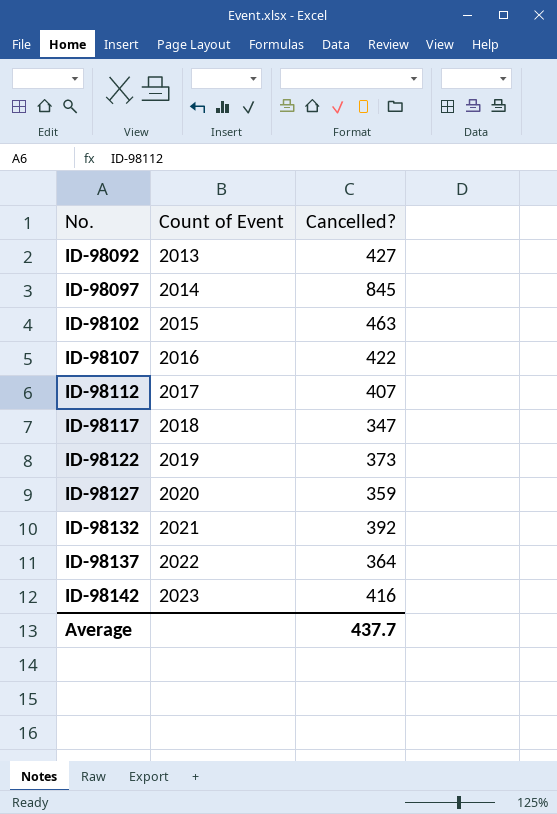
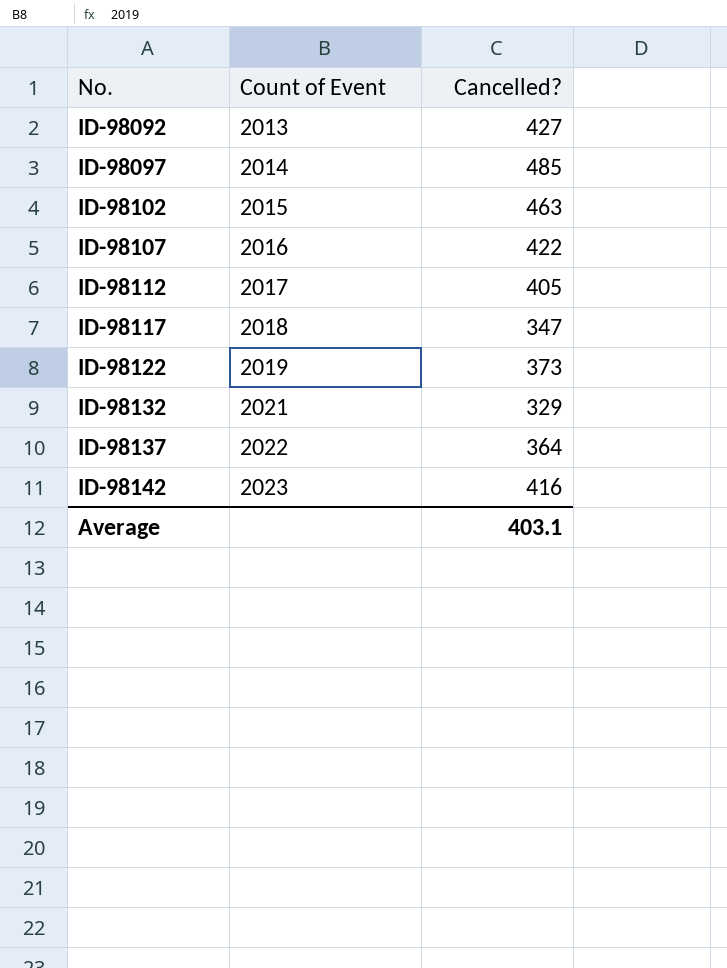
row ID-98127: 2020 | 359 -> none
ID-98097 | Cancelled?: 845 -> 485
ID-98112 | Cancelled?: 407 -> 405
ID-98132 | Cancelled?: 392 -> 329
Average | Cancelled?: 437.7 -> 403.1

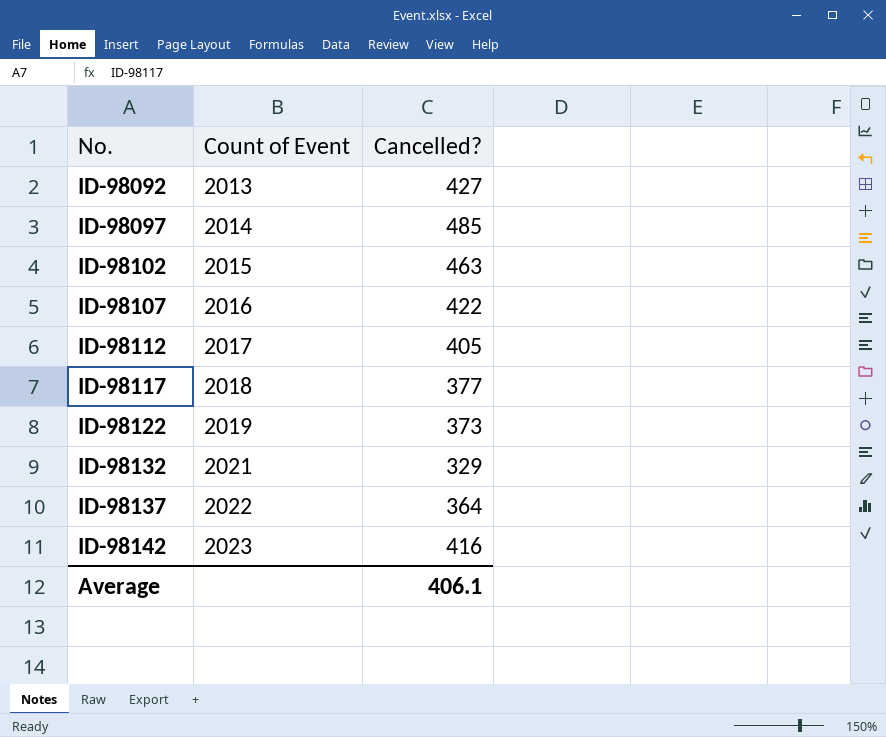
ID-98117 | Cancelled?: 347 -> 377
Average | Cancelled?: 403.1 -> 406.1

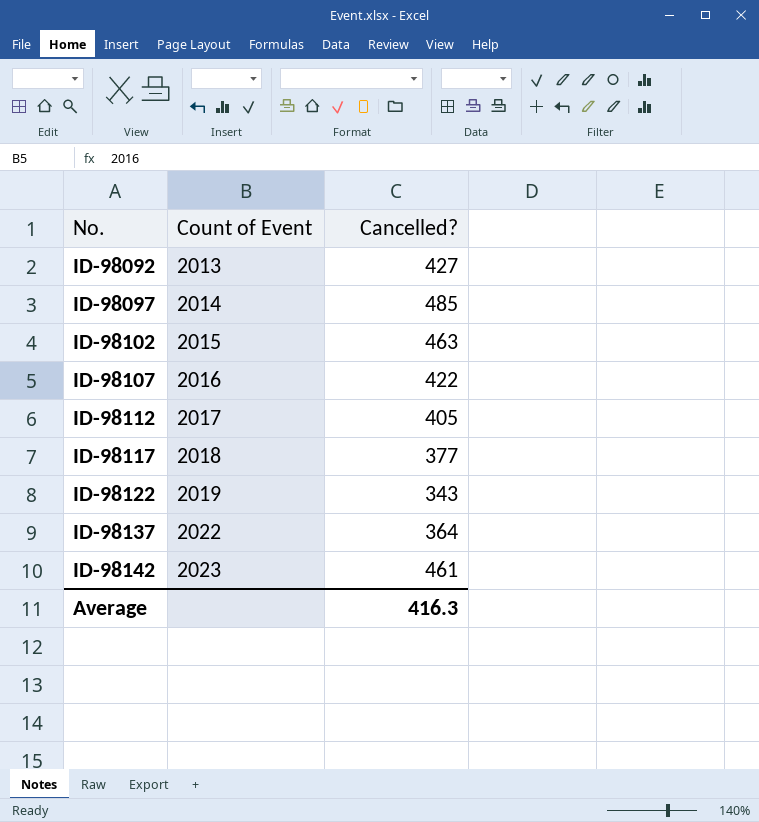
row ID-98132: 2021 | 329 -> none
ID-98122 | Cancelled?: 373 -> 343
ID-98142 | Cancelled?: 416 -> 461
Average | Cancelled?: 406.1 -> 416.3

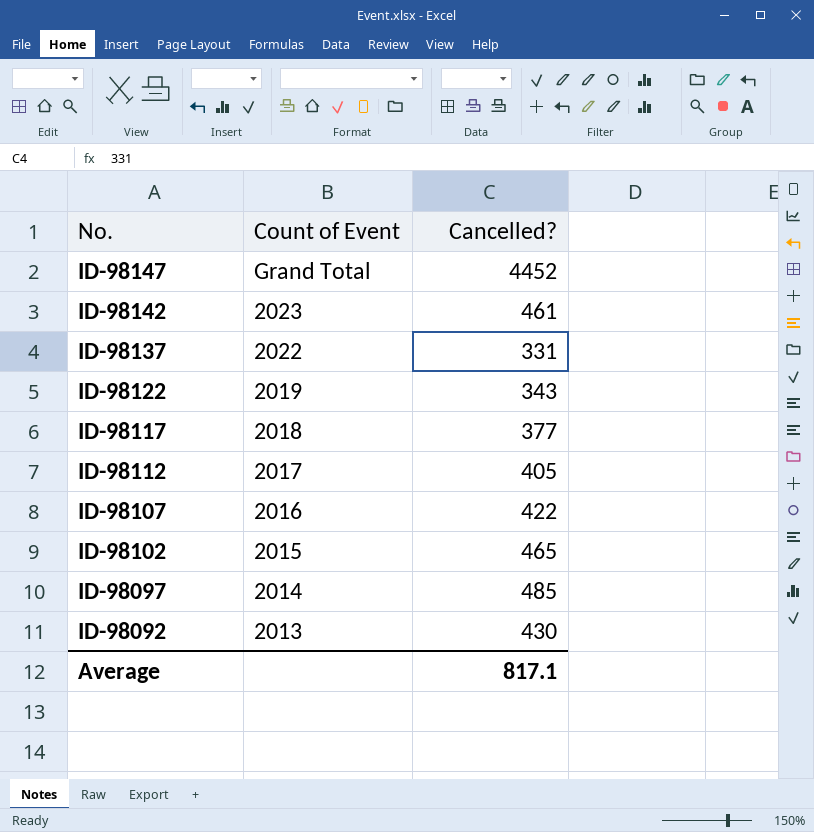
row order: No. ascending -> No. descending
row ID-98147: none -> Grand Total | 4452
ID-98137 | Cancelled?: 364 -> 331
ID-98102 | Cancelled?: 463 -> 465
ID-98092 | Cancelled?: 427 -> 430
Average | Cancelled?: 416.3 -> 817.1

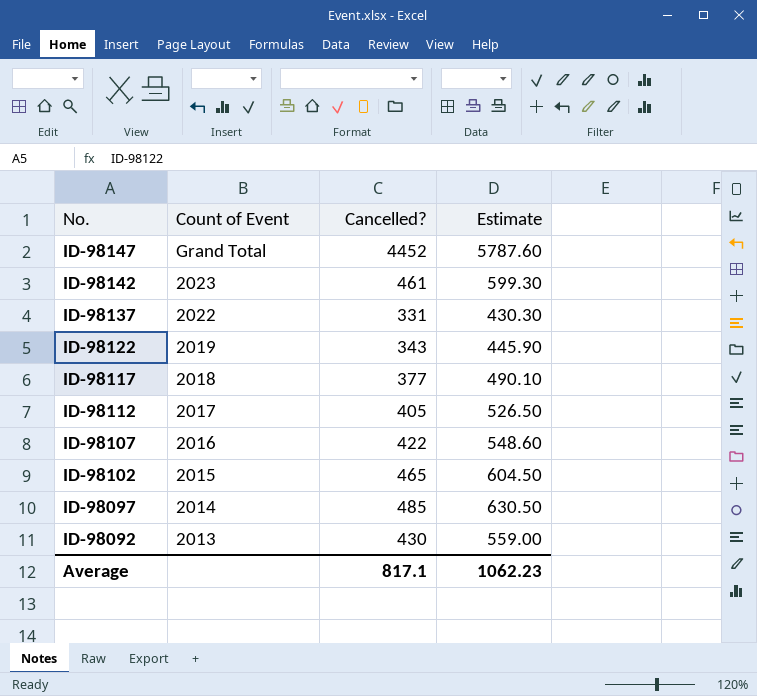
column Estimate | formula: none -> [Cancelled?] * 1.3

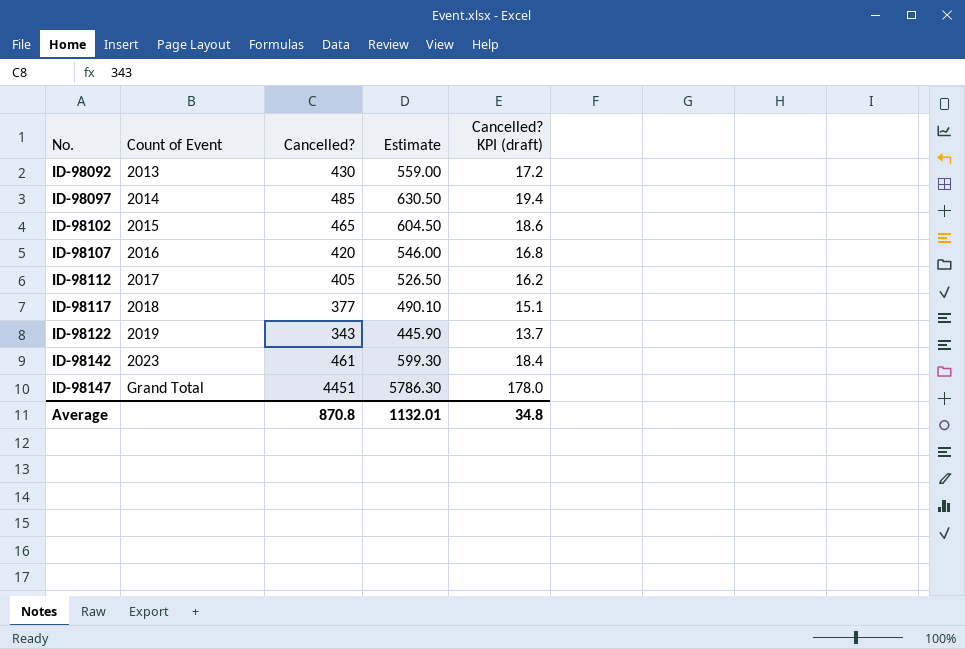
row order: No. descending -> No. ascending
column Cancelled? KPI (draft) | formula: none -> [Cancelled?] * 0.04
row ID-98137: 2022 | 331 | 430.30 -> none
ID-98107 | Cancelled?: 422 -> 420
ID-98107 | Estimate: 548.60 -> 546.00
ID-98147 | Cancelled?: 4452 -> 4451
ID-98147 | Estimate: 5787.60 -> 5786.30
Average | Cancelled?: 817.1 -> 870.8
Average | Estimate: 1062.23 -> 1132.01

